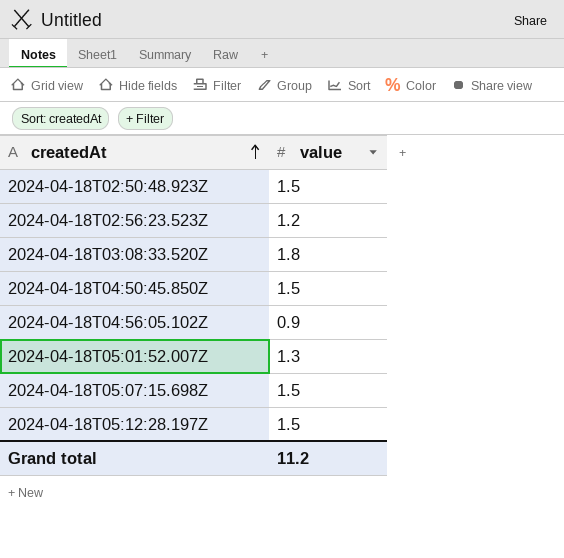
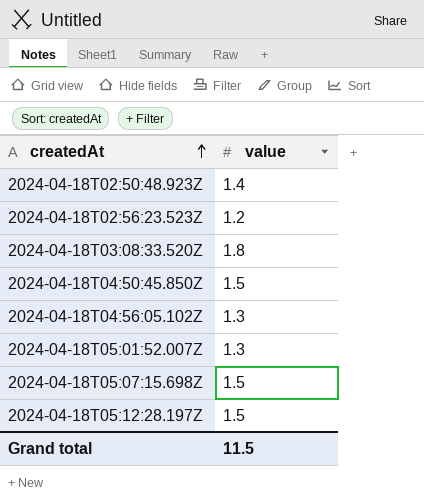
2024-04-18T02:50:48.923Z | value: 1.5 -> 1.4
2024-04-18T04:56:05.102Z | value: 0.9 -> 1.3
Grand total | value: 11.2 -> 11.5

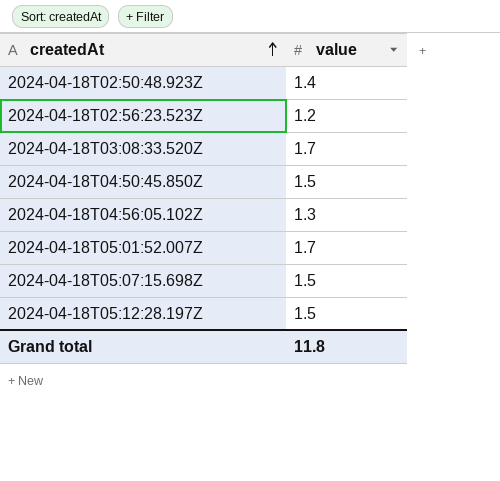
2024-04-18T03:08:33.520Z | value: 1.8 -> 1.7
2024-04-18T05:01:52.007Z | value: 1.3 -> 1.7
Grand total | value: 11.5 -> 11.8

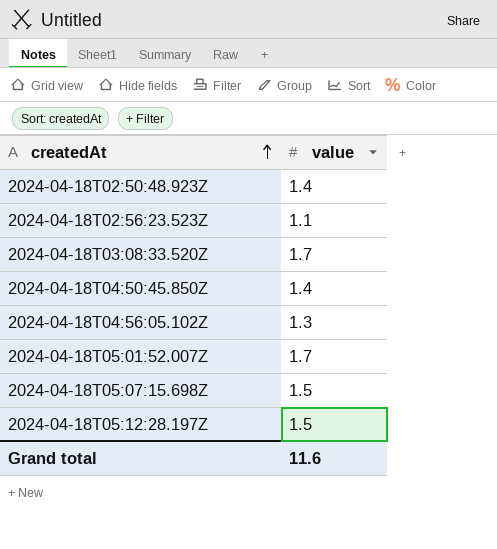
2024-04-18T02:56:23.523Z | value: 1.2 -> 1.1
2024-04-18T04:50:45.850Z | value: 1.5 -> 1.4
Grand total | value: 11.8 -> 11.6

